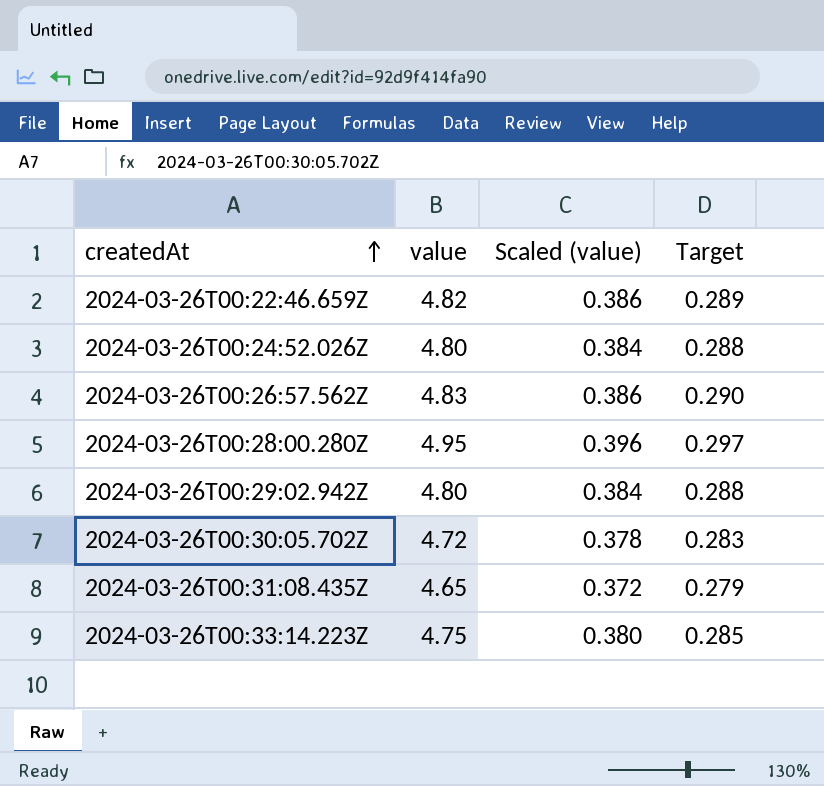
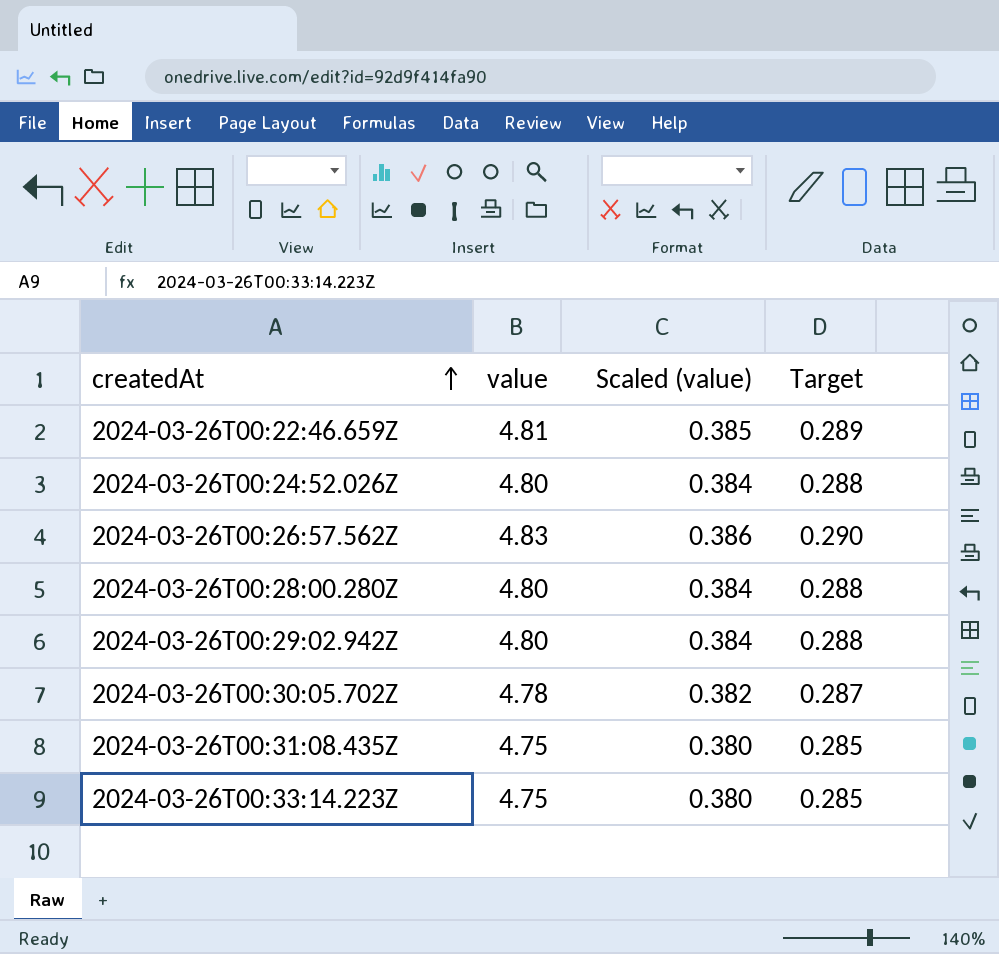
2024-03-26T00:22:46.659Z | value: 4.82 -> 4.81
2024-03-26T00:22:46.659Z | Scaled (value): 0.386 -> 0.385
2024-03-26T00:28:00.280Z | value: 4.95 -> 4.80
2024-03-26T00:28:00.280Z | Scaled (value): 0.396 -> 0.384
2024-03-26T00:28:00.280Z | Target: 0.297 -> 0.288
2024-03-26T00:30:05.702Z | value: 4.72 -> 4.78
2024-03-26T00:30:05.702Z | Scaled (value): 0.378 -> 0.382
2024-03-26T00:30:05.702Z | Target: 0.283 -> 0.287
2024-03-26T00:31:08.435Z | value: 4.65 -> 4.75
2024-03-26T00:31:08.435Z | Scaled (value): 0.372 -> 0.380
2024-03-26T00:31:08.435Z | Target: 0.279 -> 0.285

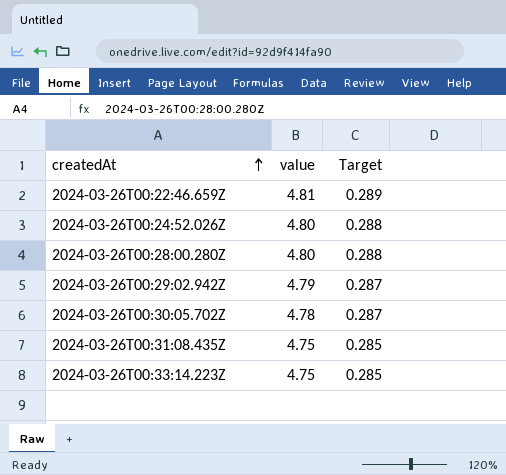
column Scaled (value) | formula: [value] * 0.08 -> none
row 2024-03-26T00:26:57.562Z: 4.83 | 0.386 | 0.290 -> none
2024-03-26T00:29:02.942Z | value: 4.80 -> 4.79
2024-03-26T00:29:02.942Z | Target: 0.288 -> 0.287

